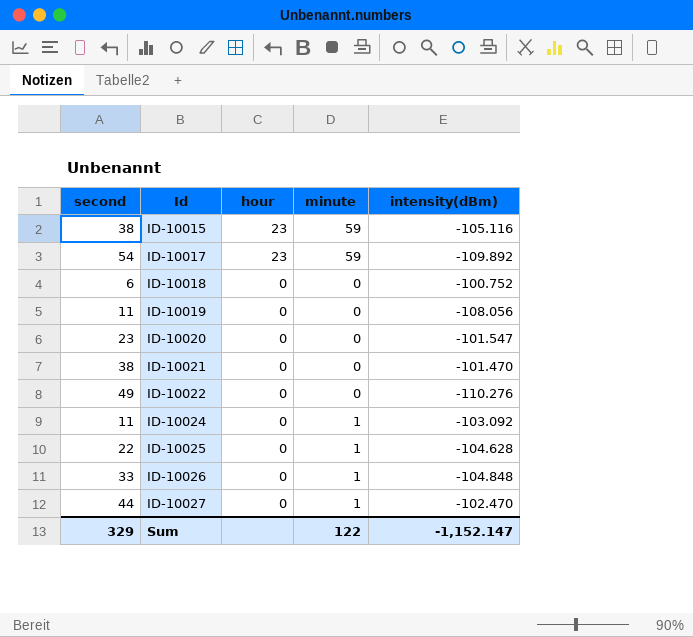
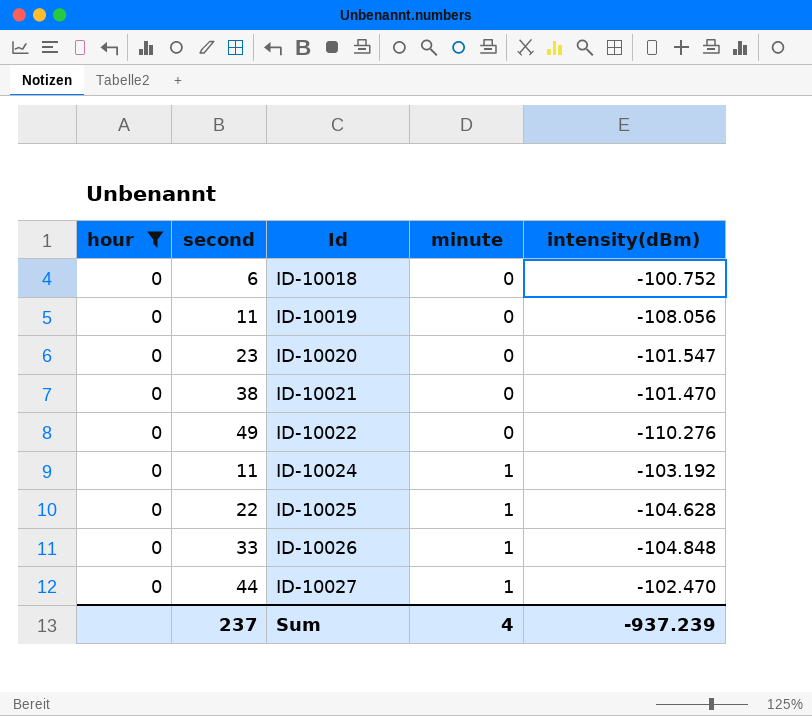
filter: none -> hour = 0
column hour | position: 3 -> 1
ID-10024 | intensity(dBm): -103.092 -> -103.192
Sum | second: 329 -> 237
Sum | minute: 122 -> 4
Sum | intensity(dBm): -1,152.147 -> -937.239

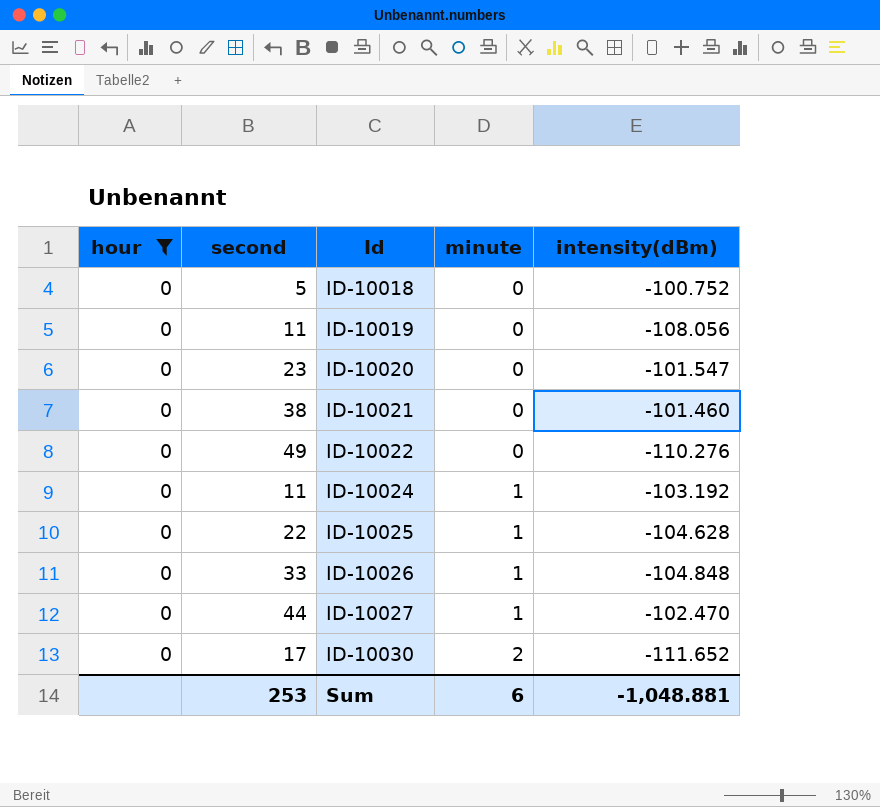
ID-10018 | second: 6 -> 5
ID-10021 | intensity(dBm): -101.470 -> -101.460
row ID-10030: none -> 0 | 17 | 2 | -111.652
Sum | second: 237 -> 253
Sum | minute: 4 -> 6
Sum | intensity(dBm): -937.239 -> -1,048.881

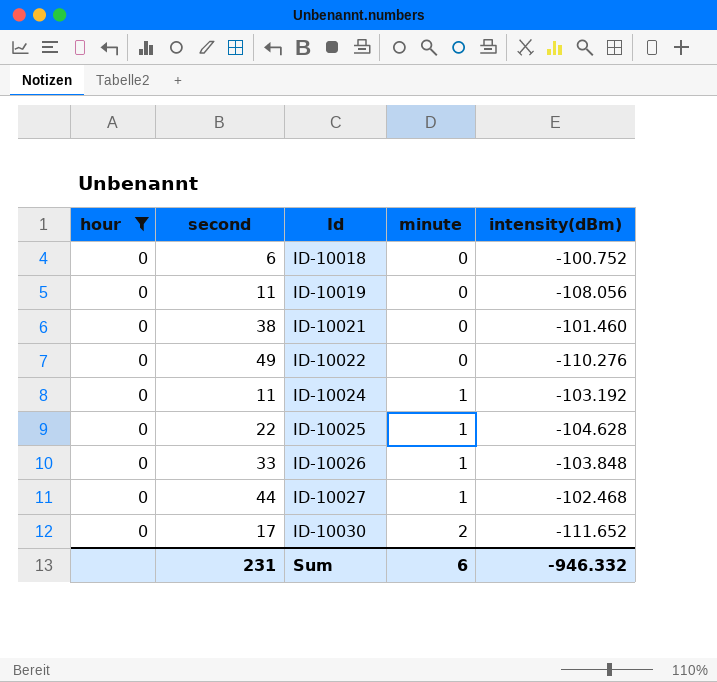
row ID-10020: 0 | 23 | 0 | -101.547 -> none
ID-10018 | second: 5 -> 6
ID-10026 | intensity(dBm): -104.848 -> -103.848
ID-10027 | intensity(dBm): -102.470 -> -102.468
Sum | second: 253 -> 231
Sum | intensity(dBm): -1,048.881 -> -946.332

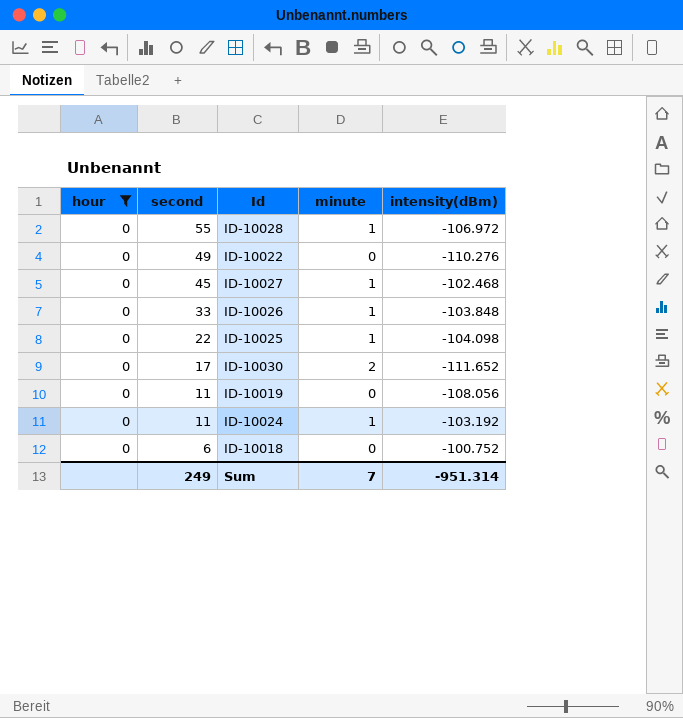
row order: Id ascending -> second descending
row ID-10021: 0 | 38 | 0 | -101.460 -> none
row ID-10028: none -> 0 | 55 | 1 | -106.972
ID-10027 | second: 44 -> 45
ID-10025 | intensity(dBm): -104.628 -> -104.098
Sum | second: 231 -> 249
Sum | minute: 6 -> 7
Sum | intensity(dBm): -946.332 -> -951.314

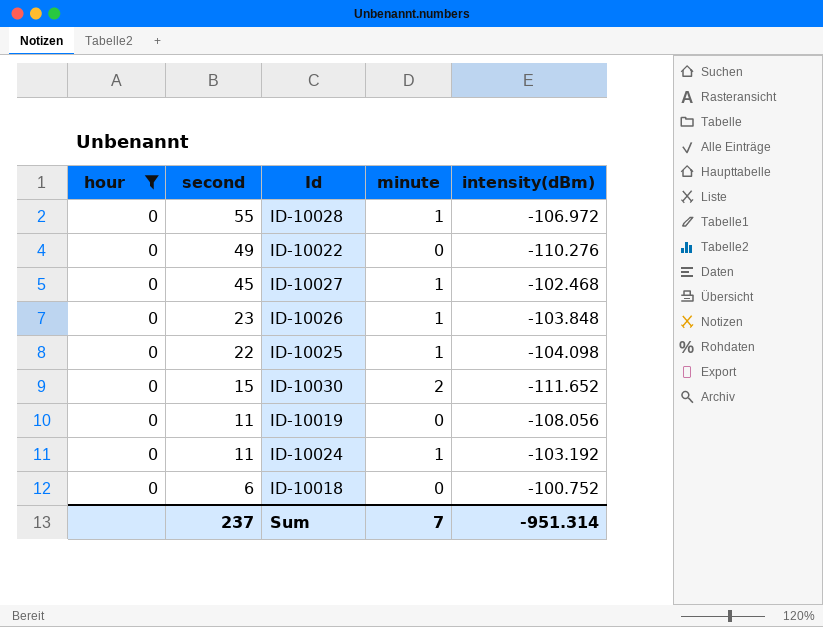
ID-10026 | second: 33 -> 23
ID-10030 | second: 17 -> 15
Sum | second: 249 -> 237

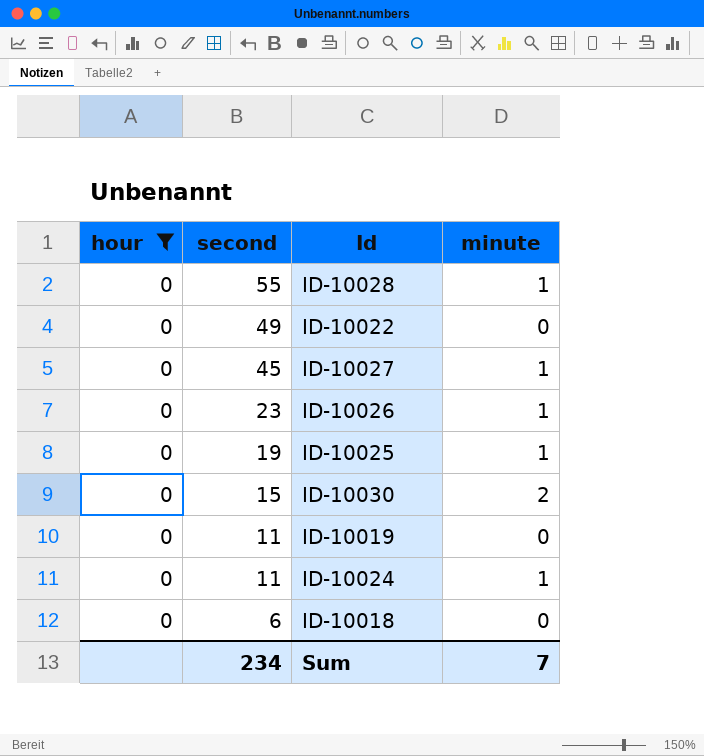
column intensity(dBm) | position: 5 -> none
ID-10025 | second: 22 -> 19
Sum | second: 237 -> 234

